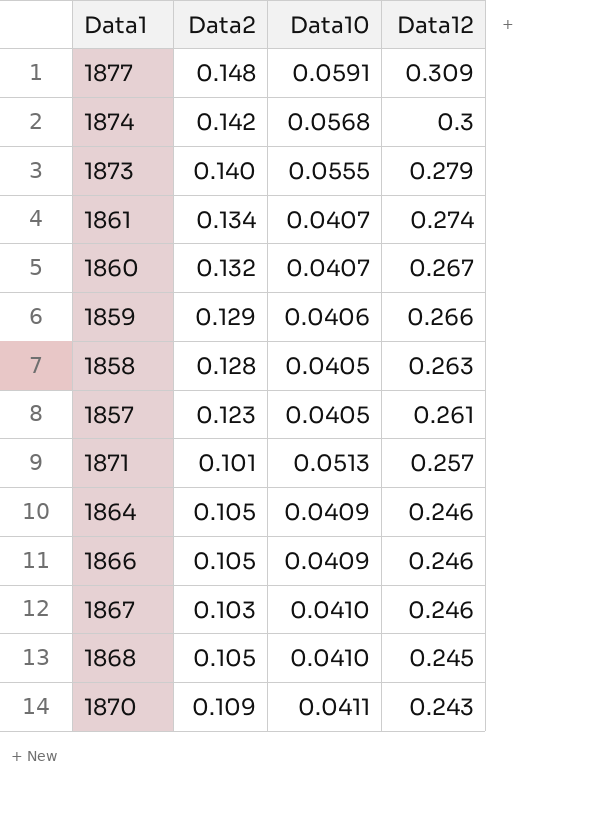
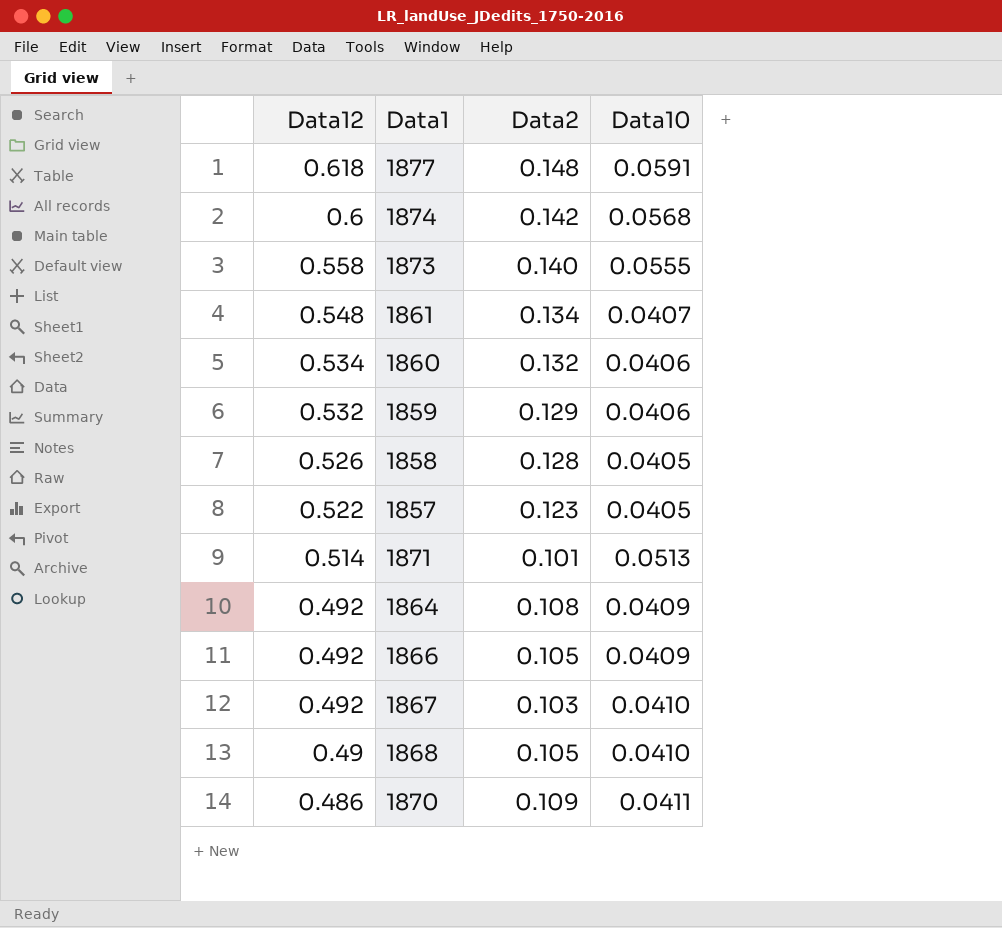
column Data12 | position: 4 -> 1
1877 | Data12: 0.309 -> 0.618
1874 | Data12: 0.3 -> 0.6
1873 | Data12: 0.279 -> 0.558
1861 | Data12: 0.274 -> 0.548
1860 | Data12: 0.267 -> 0.534
1860 | Data10: 0.0407 -> 0.0406
1859 | Data12: 0.266 -> 0.532
1858 | Data12: 0.263 -> 0.526
1857 | Data12: 0.261 -> 0.522
1871 | Data12: 0.257 -> 0.514
1864 | Data12: 0.246 -> 0.492
1864 | Data2: 0.105 -> 0.108
1866 | Data12: 0.246 -> 0.492
1867 | Data12: 0.246 -> 0.492
1868 | Data12: 0.245 -> 0.49
1870 | Data12: 0.243 -> 0.486

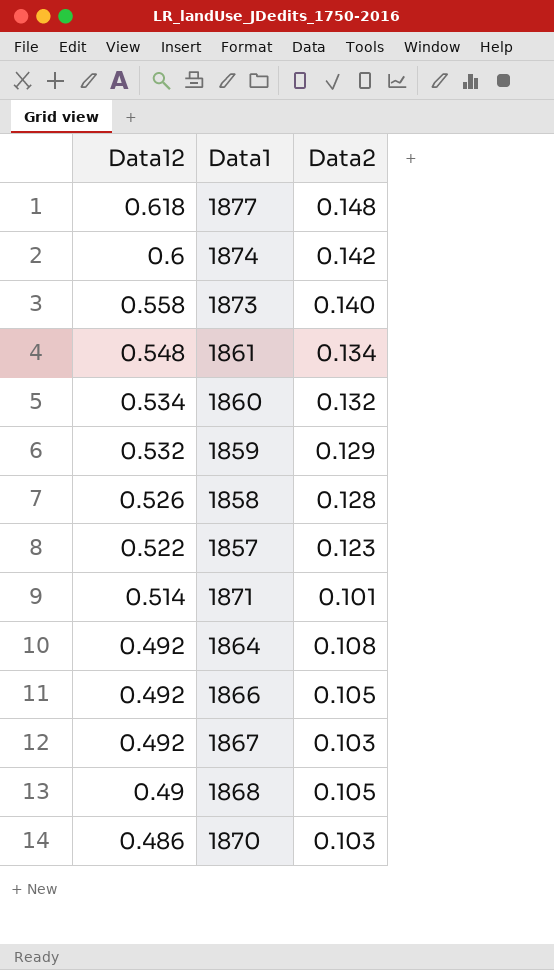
column Data10 | position: 4 -> none
1870 | Data2: 0.109 -> 0.103

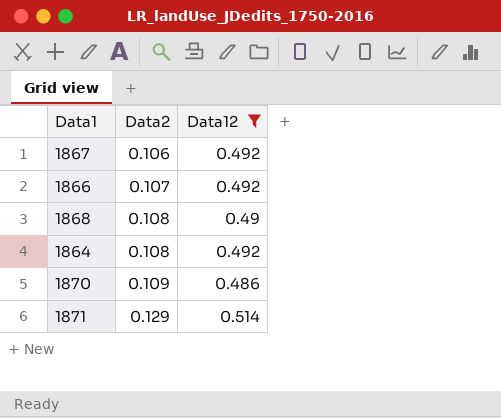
filter: none -> Data12 <= 0.514
row order: Data12 descending -> Data2 ascending
column Data12 | position: 1 -> 3
1867 | Data2: 0.103 -> 0.106
1866 | Data2: 0.105 -> 0.107
1868 | Data2: 0.105 -> 0.108
1870 | Data2: 0.103 -> 0.109
1871 | Data2: 0.101 -> 0.129

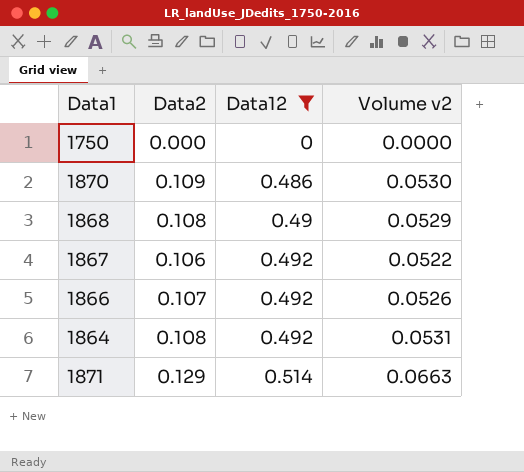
row order: Data2 ascending -> Data12 ascending
column Volume v2 | formula: none -> [Data2] * [Data12]
row 1750: none -> 0.000 | 0 | 0.0000

